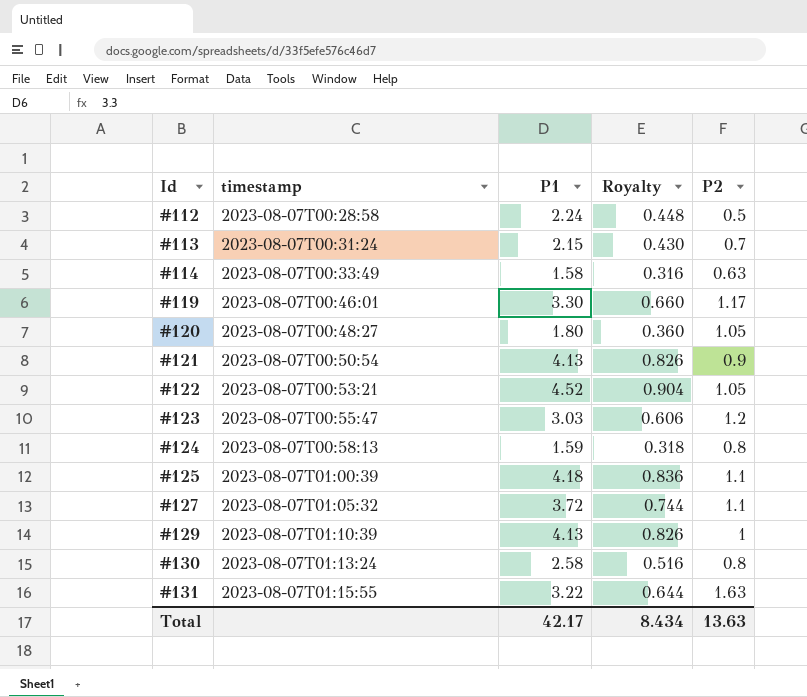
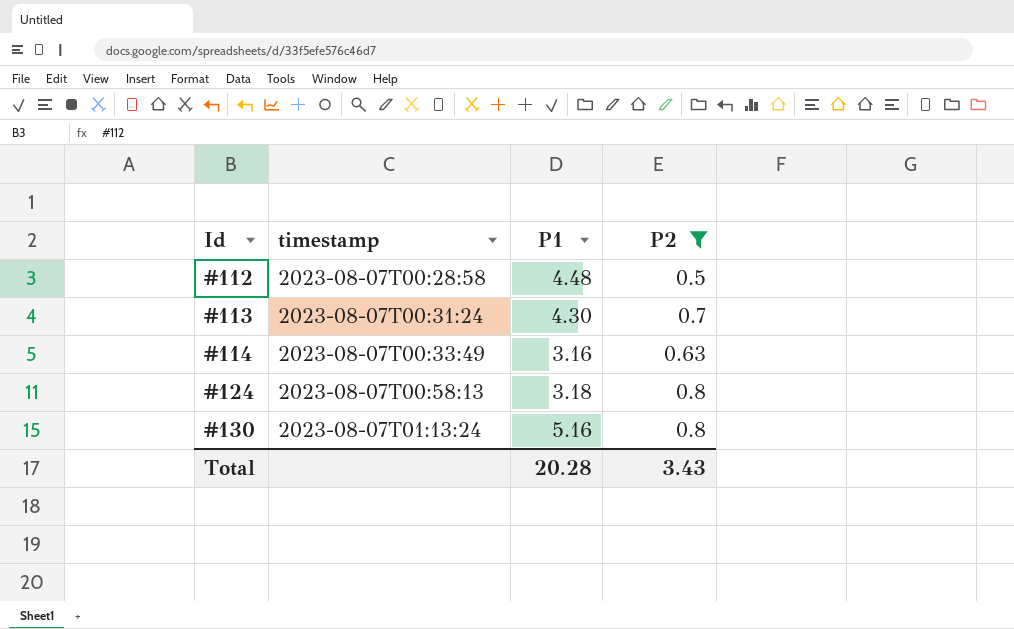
filter: none -> P2 <= 0.8
column Royalty | formula: [P1] * 0.2 -> none
#112 | P1: 2.24 -> 4.48
#113 | P1: 2.15 -> 4.30
#114 | P1: 1.58 -> 3.16
#124 | P1: 1.59 -> 3.18
#130 | P1: 2.58 -> 5.16
Total | P1: 42.17 -> 20.28
Total | P2: 13.63 -> 3.43

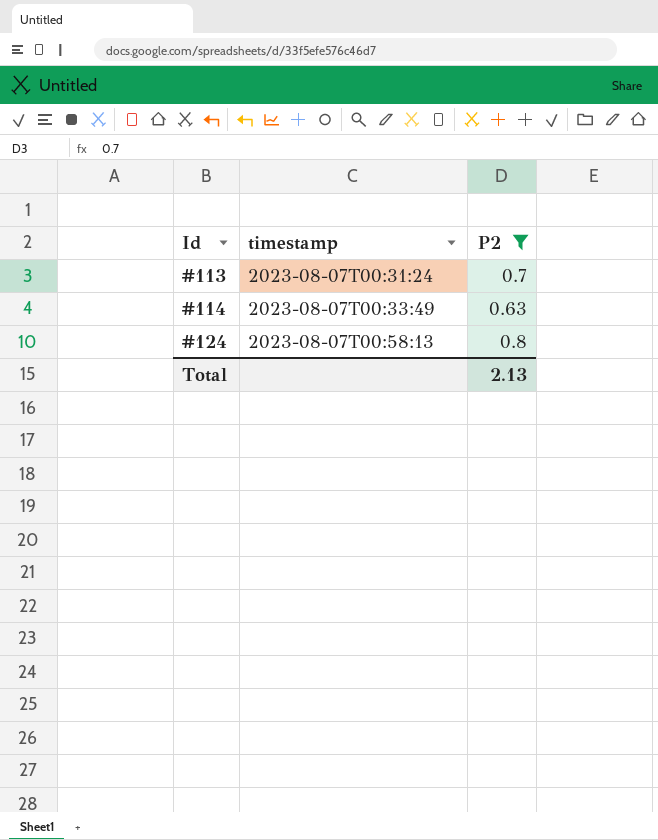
column P1 | position: 3 -> none
row #112: 2023-08-07T00:28:58 | 4.48 | 0.5 -> none
row #130: 2023-08-07T01:13:24 | 5.16 | 0.8 -> none
Total | P2: 3.43 -> 2.13

